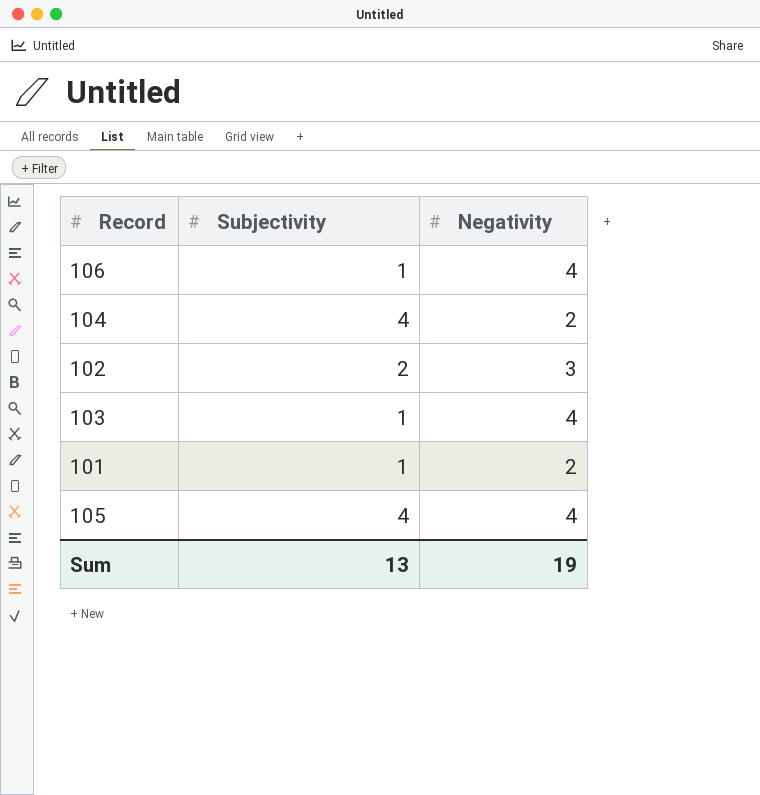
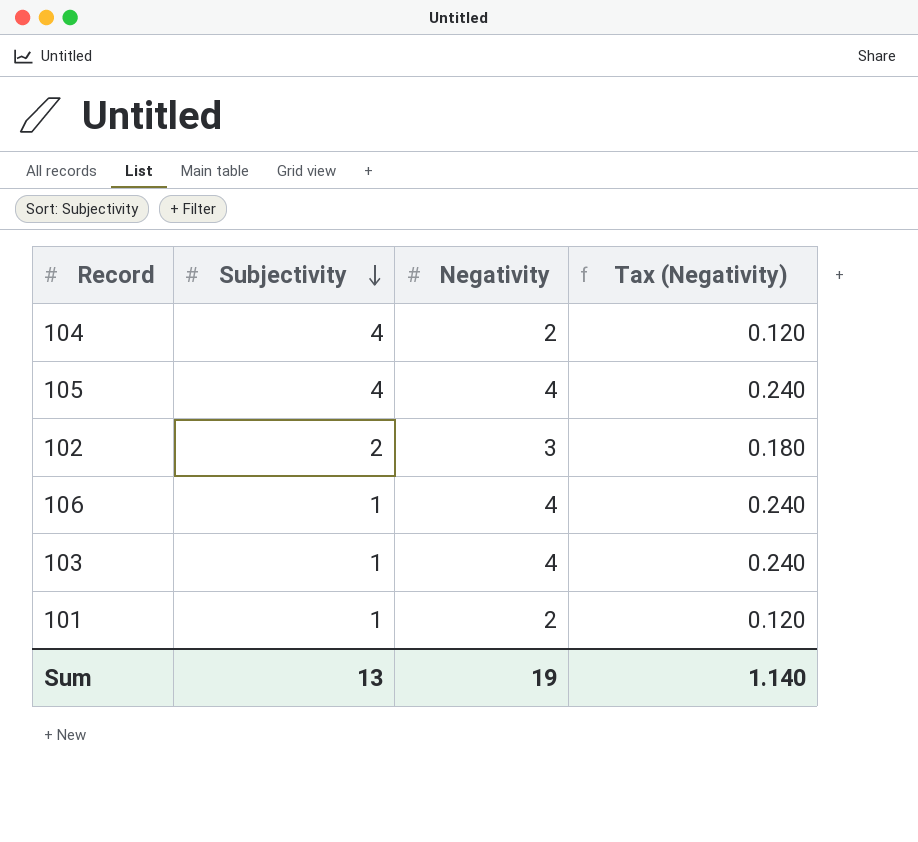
row order: none -> Subjectivity descending
column Tax (Negativity) | formula: none -> [Negativity] * 0.06

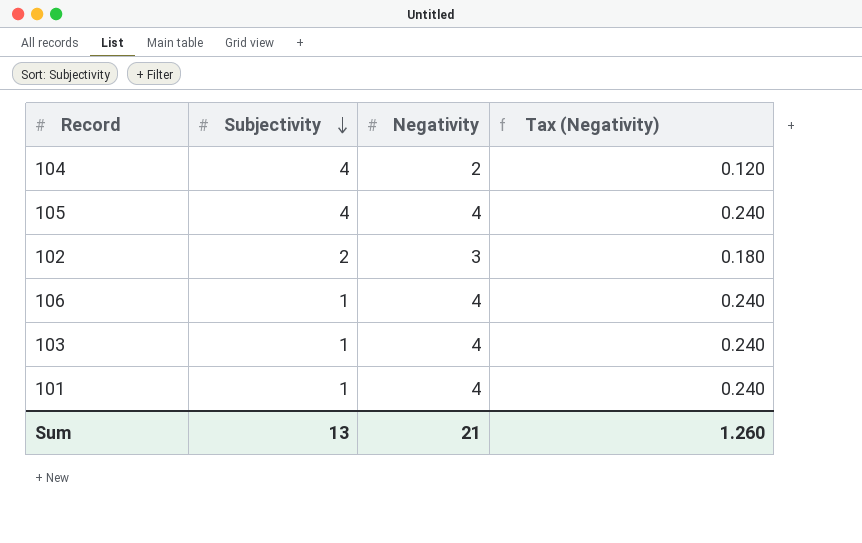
101 | Negativity: 2 -> 4
101 | Tax (Negativity): 0.120 -> 0.240
Sum | Negativity: 19 -> 21
Sum | Tax (Negativity): 1.140 -> 1.260

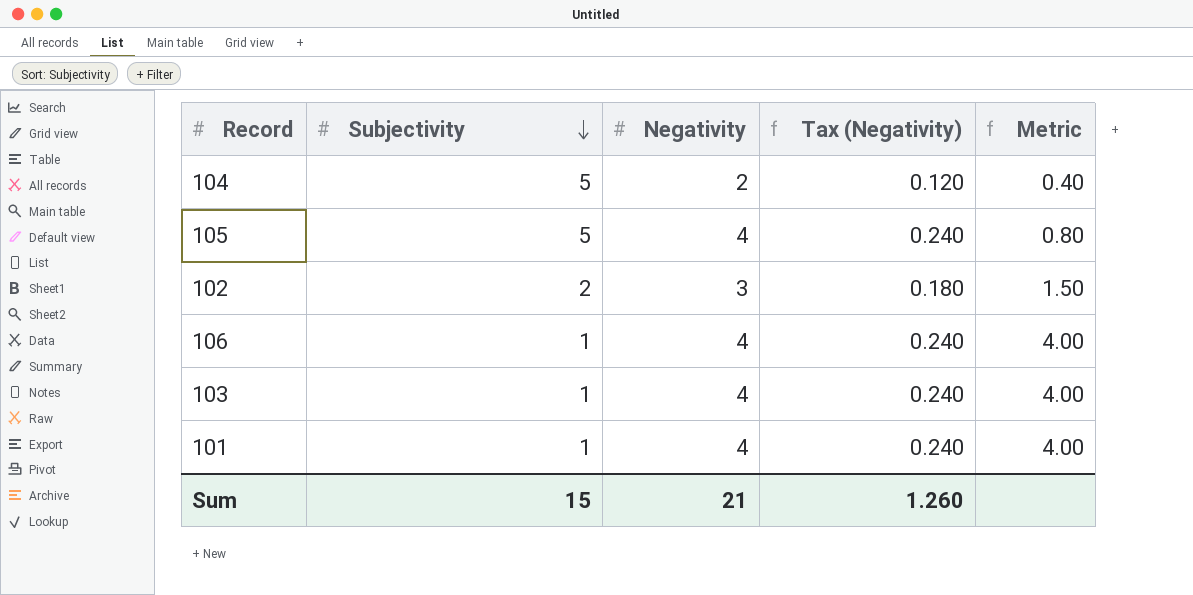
column Metric | formula: none -> [Negativity] / [Subjectivity]
104 | Subjectivity: 4 -> 5
105 | Subjectivity: 4 -> 5
Sum | Subjectivity: 13 -> 15

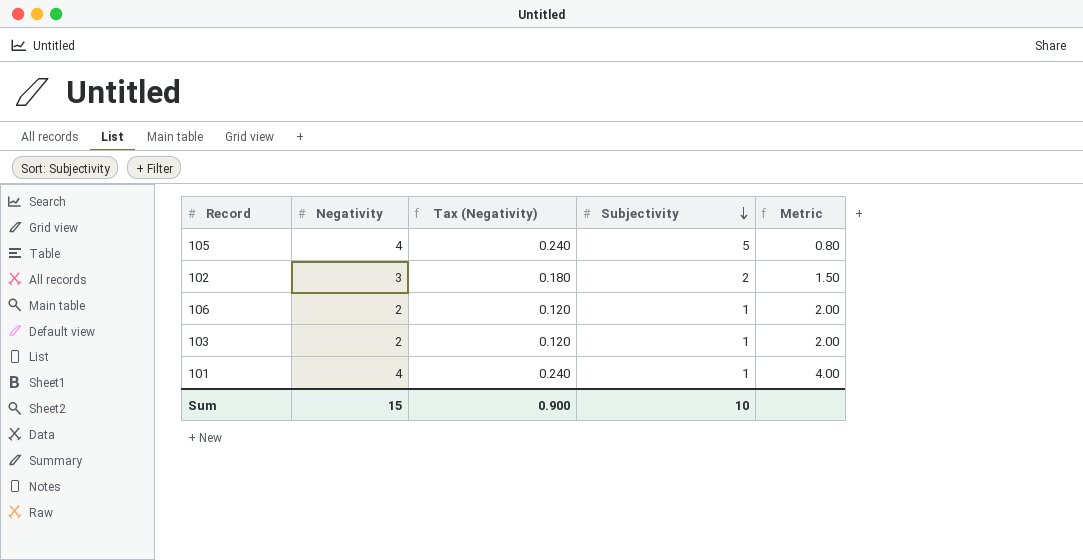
column Subjectivity | position: 2 -> 4
row 104: 5 | 2 | 0.120 | 0.40 -> none
106 | Negativity: 4 -> 2
106 | Tax (Negativity): 0.240 -> 0.120
106 | Metric: 4.00 -> 2.00
103 | Negativity: 4 -> 2
103 | Tax (Negativity): 0.240 -> 0.120
103 | Metric: 4.00 -> 2.00
Sum | Negativity: 21 -> 15
Sum | Tax (Negativity): 1.260 -> 0.900
Sum | Subjectivity: 15 -> 10

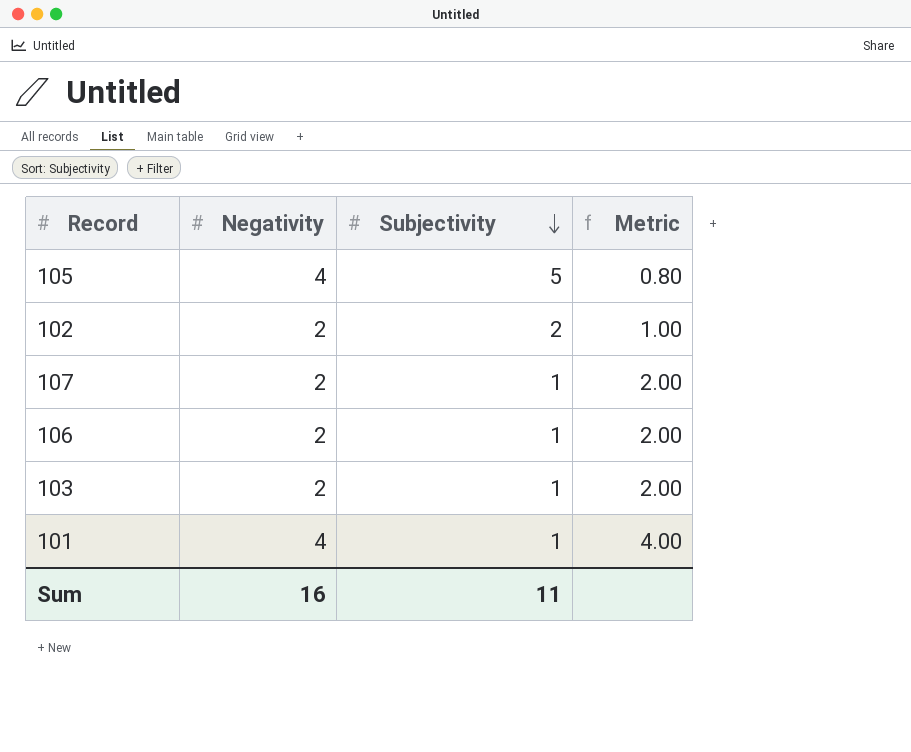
column Tax (Negativity) | formula: [Negativity] * 0.06 -> none
102 | Negativity: 3 -> 2
102 | Metric: 1.50 -> 1.00
row 107: none -> 2 | 1 | 2.00
Sum | Negativity: 15 -> 16
Sum | Subjectivity: 10 -> 11

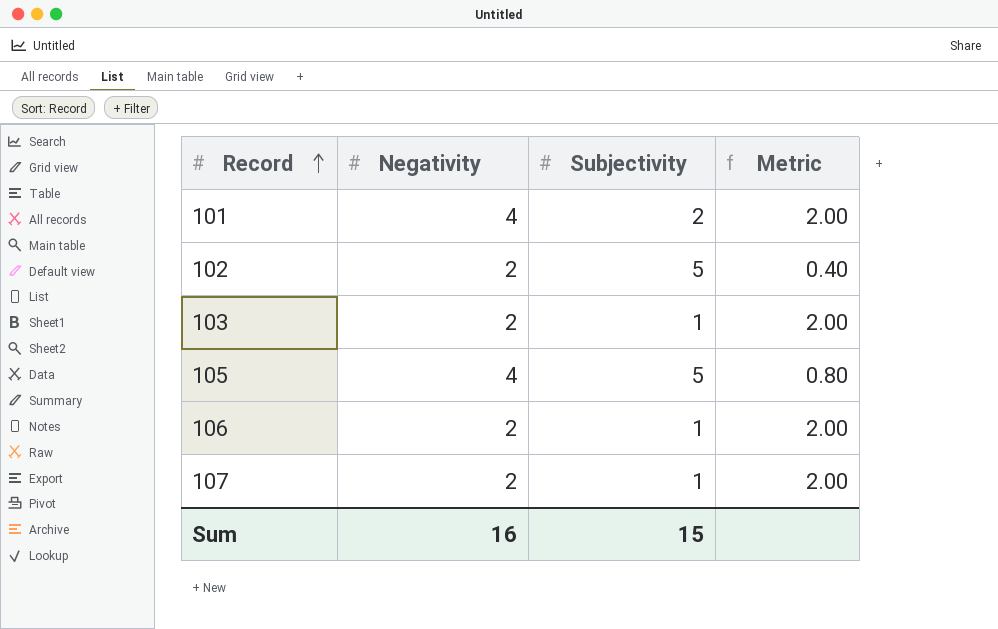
row order: Subjectivity descending -> Record ascending
101 | Subjectivity: 1 -> 2
101 | Metric: 4.00 -> 2.00
102 | Subjectivity: 2 -> 5
102 | Metric: 1.00 -> 0.40
Sum | Subjectivity: 11 -> 15

